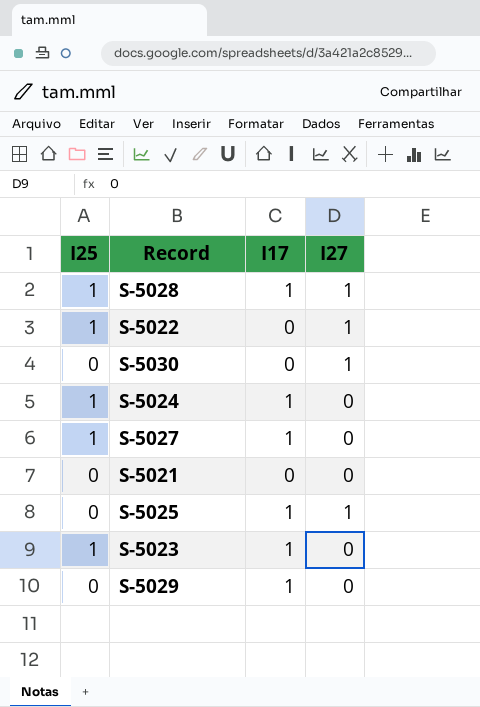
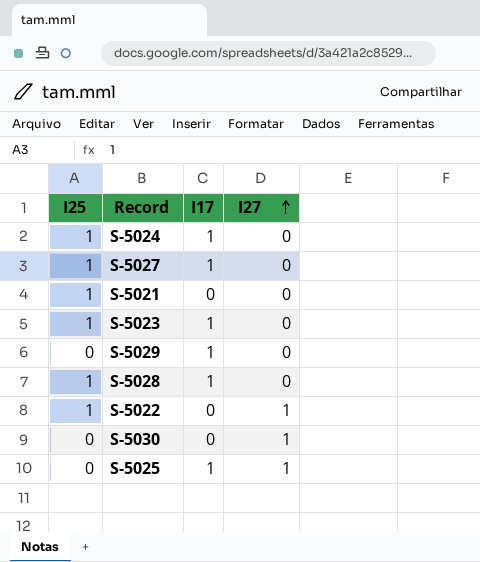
row order: none -> I27 ascending
S-5021 | I25: 0 -> 1
S-5028 | I27: 1 -> 0

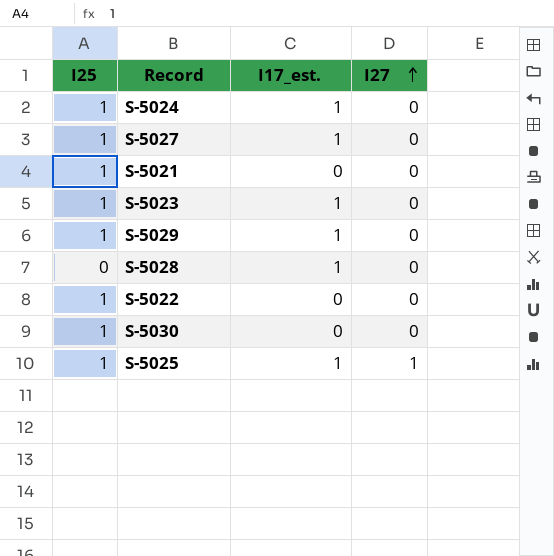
column name: I17 -> I17_est.
S-5029 | I25: 0 -> 1
S-5028 | I25: 1 -> 0
S-5022 | I27: 1 -> 0
S-5030 | I25: 0 -> 1
S-5030 | I27: 1 -> 0
S-5025 | I25: 0 -> 1

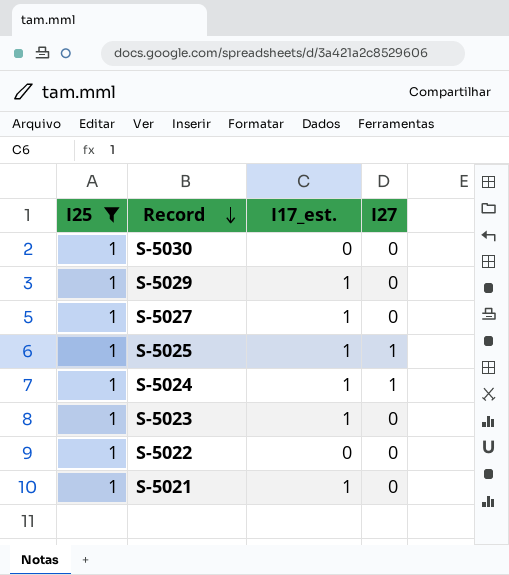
filter: none -> I25 = 1
row order: I27 ascending -> Record descending
S-5024 | I27: 0 -> 1
S-5021 | I17_est.: 0 -> 1

